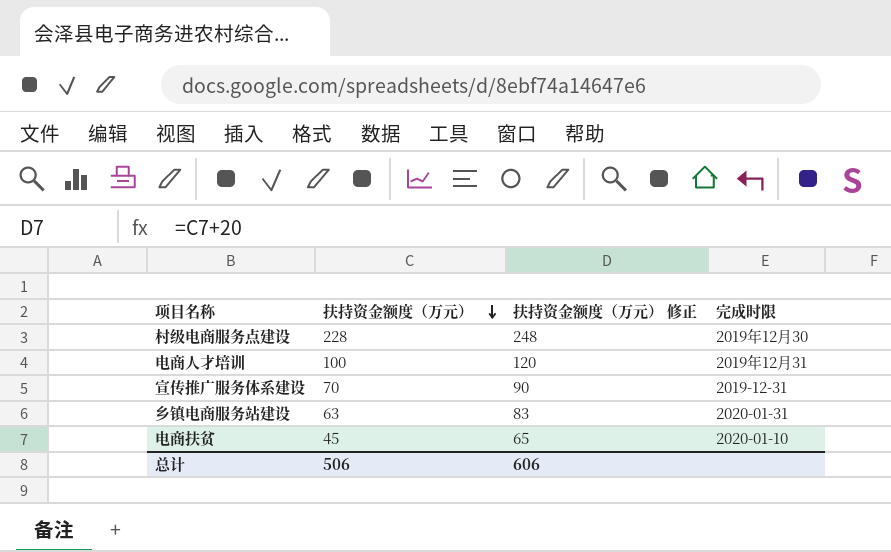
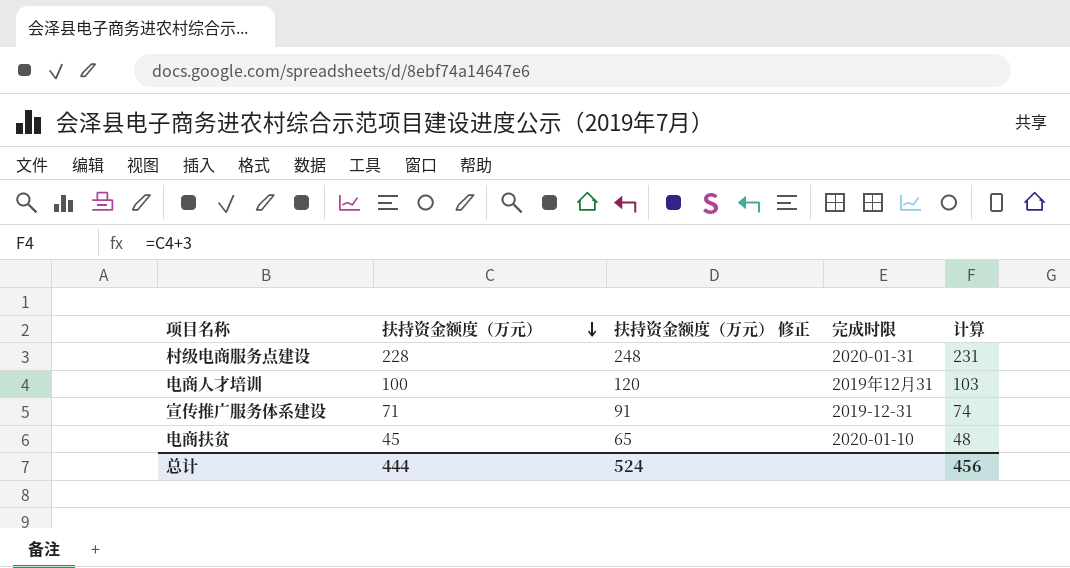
column 计算 | formula: none -> [扶持资金额度（万元）] + 3
row 乡镇电商服务站建设: 63 | 83 | 2020-01-31 -> none
村级电商服务点建设 | 完成时限: 2019年12月30 -> 2020-01-31
宣传推广服务体系建设 | 扶持资金额度（万元）: 70 -> 71
宣传推广服务体系建设 | 扶持资金额度（万元） 修正: 90 -> 91
总计 | 扶持资金额度（万元）: 506 -> 444
总计 | 扶持资金额度（万元） 修正: 606 -> 524

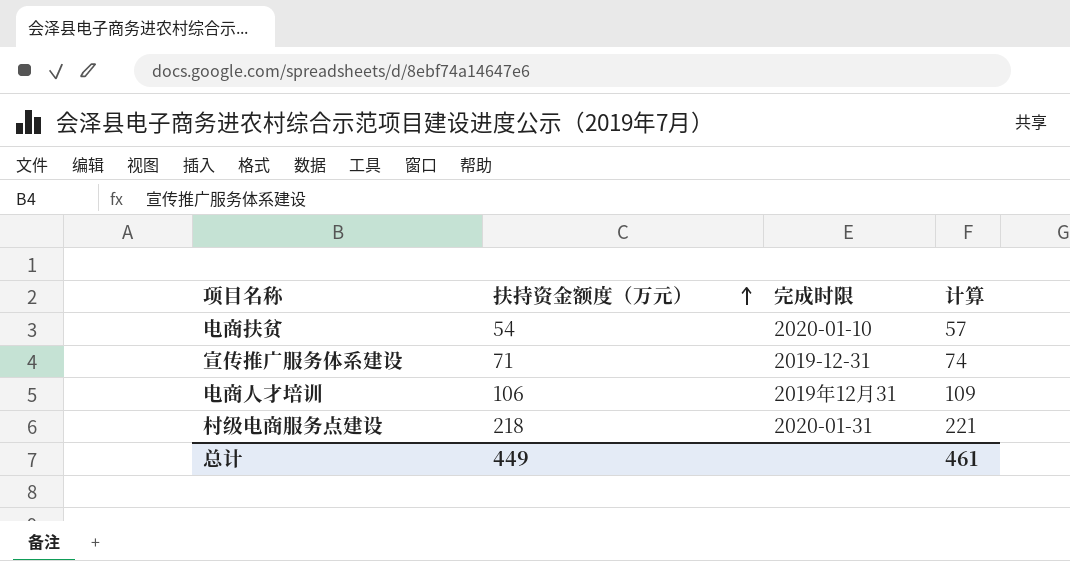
row order: 扶持资金额度（万元） descending -> 扶持资金额度（万元） ascending
column 扶持资金额度（万元） 修正 | formula: [扶持资金额度（万元）] + 20 -> none
电商扶贫 | 扶持资金额度（万元）: 45 -> 54
电商扶贫 | 计算: 48 -> 57
电商人才培训 | 扶持资金额度（万元）: 100 -> 106
电商人才培训 | 计算: 103 -> 109
村级电商服务点建设 | 扶持资金额度（万元）: 228 -> 218
村级电商服务点建设 | 计算: 231 -> 221
总计 | 扶持资金额度（万元）: 444 -> 449
总计 | 计算: 456 -> 461

